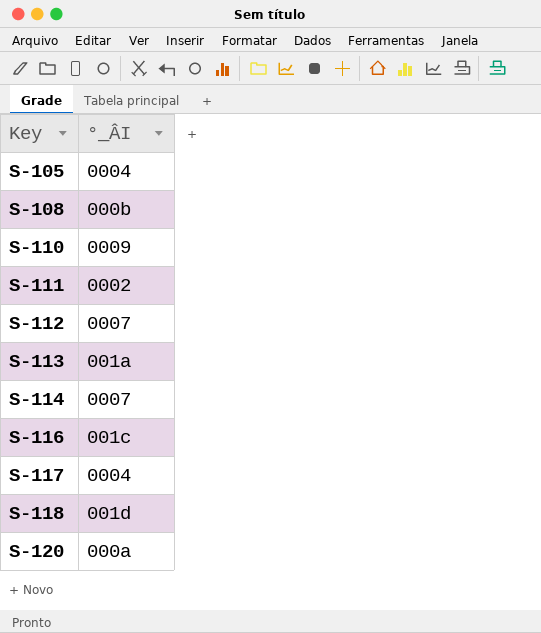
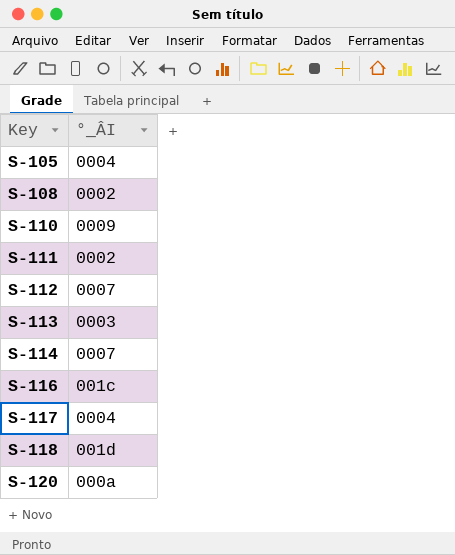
S-108 | °_ÂI: 000b -> 0002
S-113 | °_ÂI: 001a -> 0003

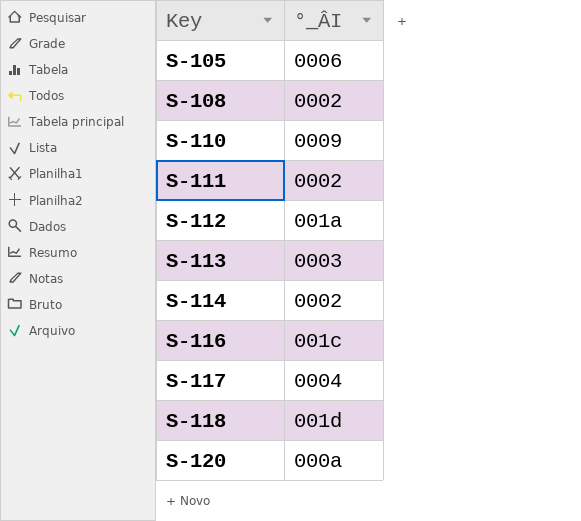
S-105 | °_ÂI: 0004 -> 0006
S-112 | °_ÂI: 0007 -> 001a
S-114 | °_ÂI: 0007 -> 0002

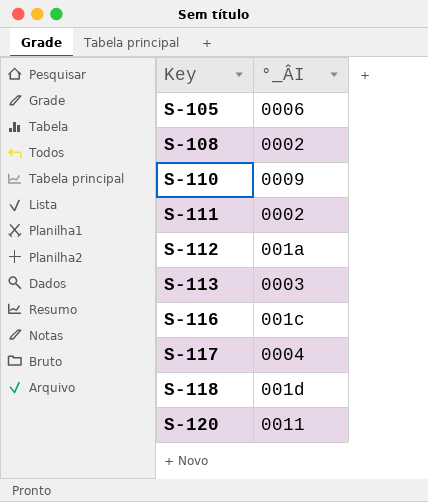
row S-114: 0002 -> none
S-120 | °_ÂI: 000a -> 0011

